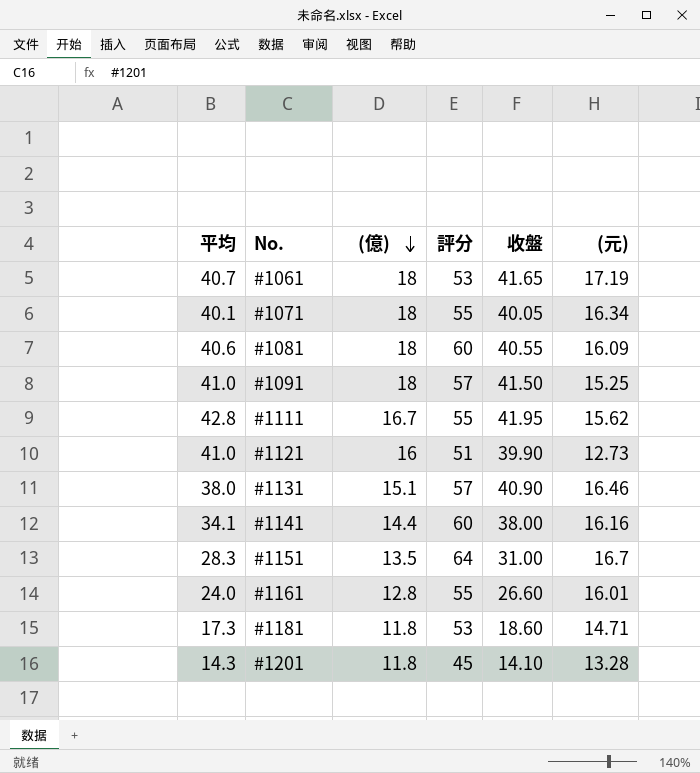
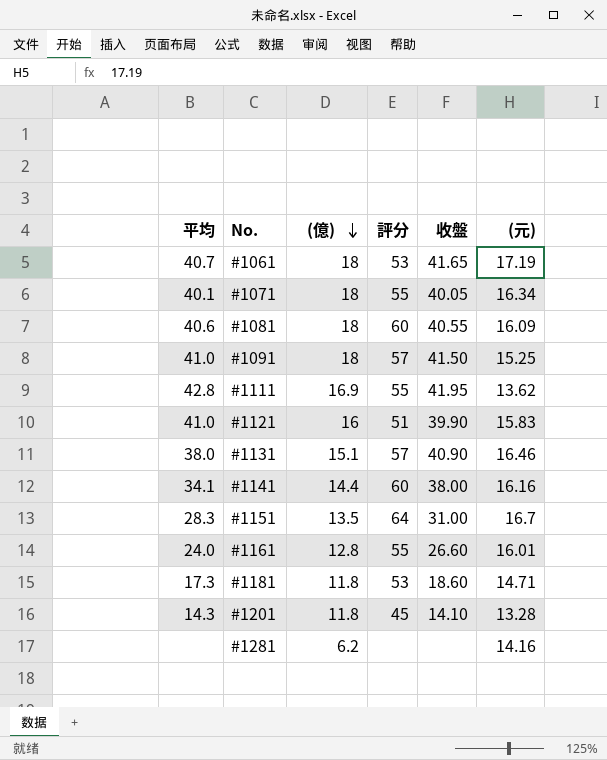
#1111 | (億): 16.7 -> 16.9
#1111 | (元): 15.62 -> 13.62
#1121 | (元): 12.73 -> 15.83
row #1281: none -> none | 6.2 | none | none | 14.16

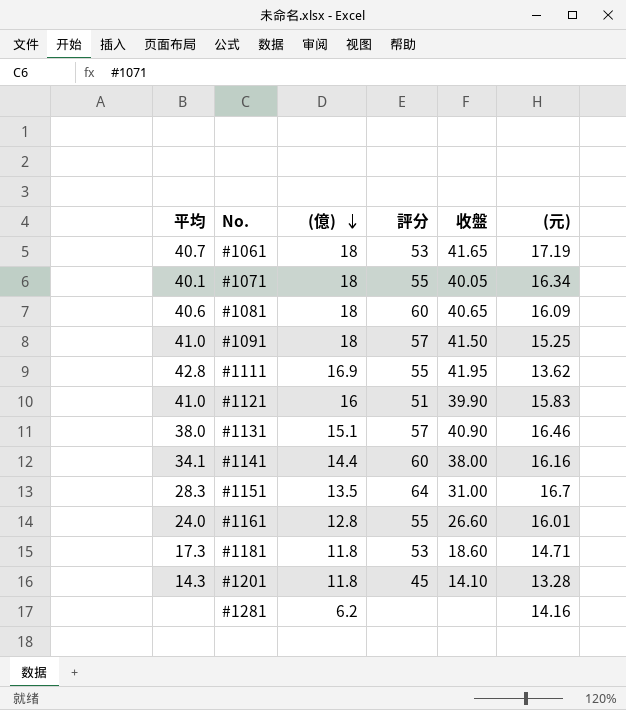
#1081 | 收盤: 40.55 -> 40.65

